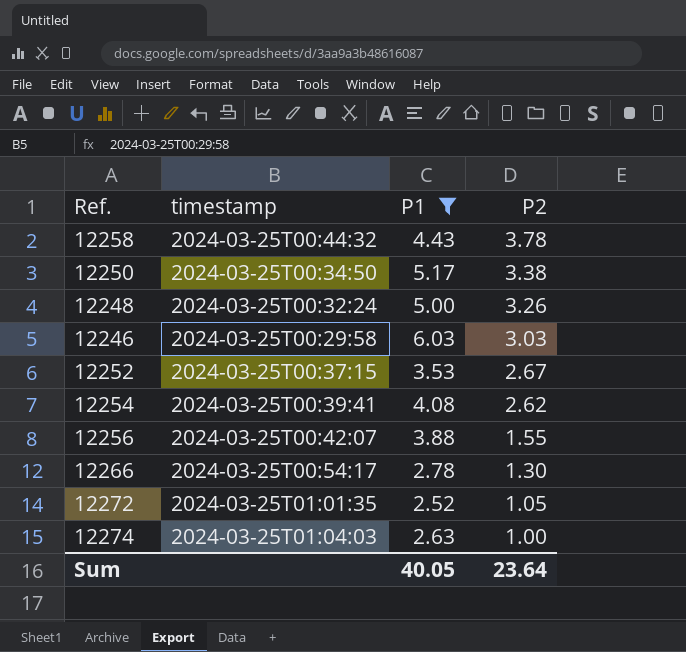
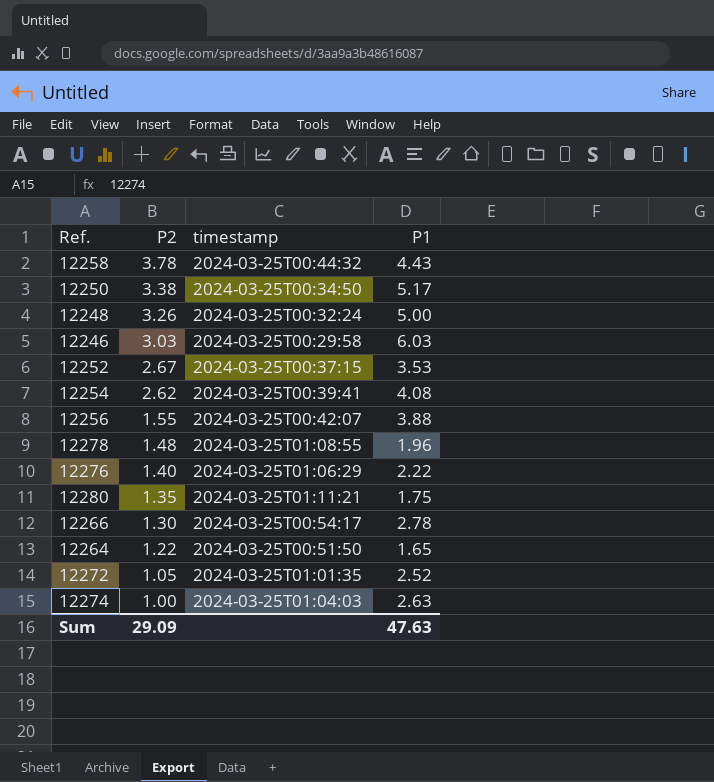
filter: P1 >= 2.52 -> none
column P2 | position: 4 -> 2
Sum | P2: 23.64 -> 29.09
Sum | P1: 40.05 -> 47.63

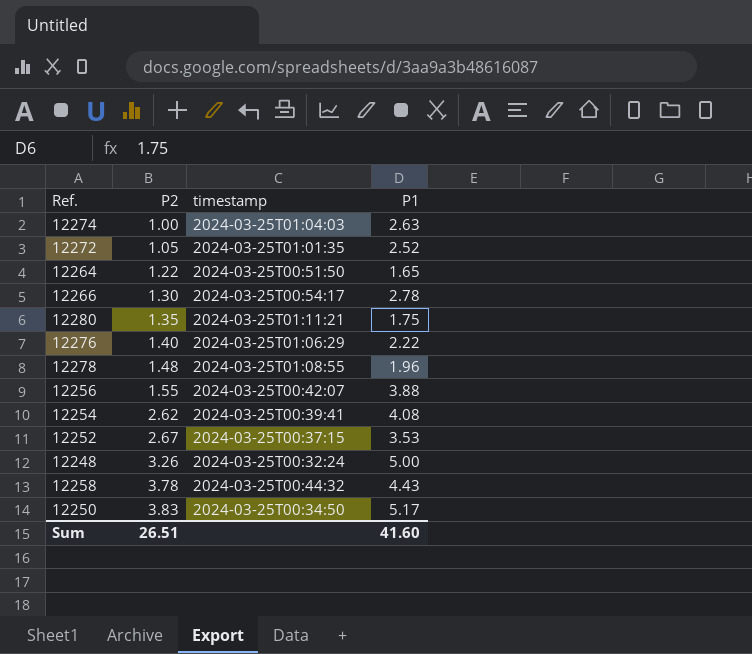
row order: P2 descending -> P2 ascending
row 12246: 3.03 | 2024-03-25T00:29:58 | 6.03 -> none
12250 | P2: 3.38 -> 3.83
Sum | P2: 29.09 -> 26.51
Sum | P1: 47.63 -> 41.60

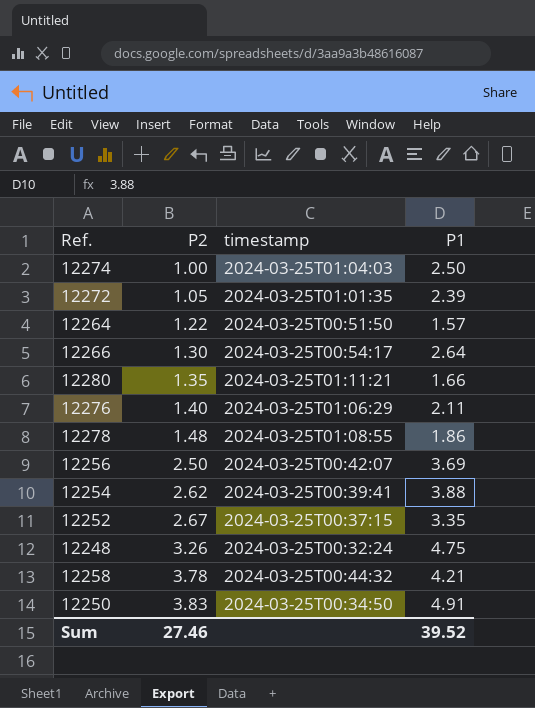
12274 | P1: 2.63 -> 2.50
12272 | P1: 2.52 -> 2.39
12264 | P1: 1.65 -> 1.57
12266 | P1: 2.78 -> 2.64
12280 | P1: 1.75 -> 1.66
12276 | P1: 2.22 -> 2.11
12278 | P1: 1.96 -> 1.86
12256 | P2: 1.55 -> 2.50
12256 | P1: 3.88 -> 3.69
12254 | P1: 4.08 -> 3.88
12252 | P1: 3.53 -> 3.35
12248 | P1: 5.00 -> 4.75
12258 | P1: 4.43 -> 4.21
12250 | P1: 5.17 -> 4.91
Sum | P2: 26.51 -> 27.46
Sum | P1: 41.60 -> 39.52

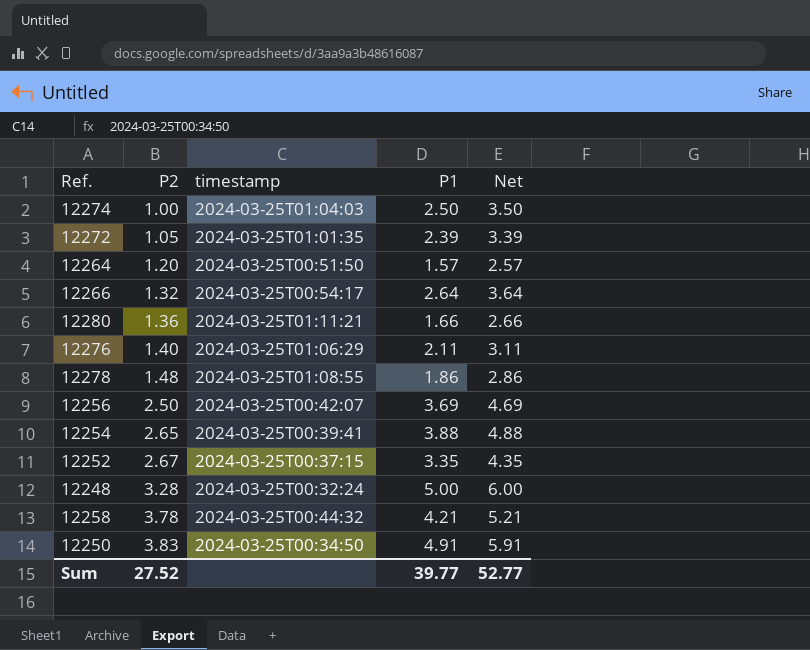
column Net | formula: none -> [P1] + 1
12264 | P2: 1.22 -> 1.20
12266 | P2: 1.30 -> 1.32
12280 | P2: 1.35 -> 1.36
12254 | P2: 2.62 -> 2.65
12248 | P2: 3.26 -> 3.28
12248 | P1: 4.75 -> 5.00
Sum | P2: 27.46 -> 27.52
Sum | P1: 39.52 -> 39.77

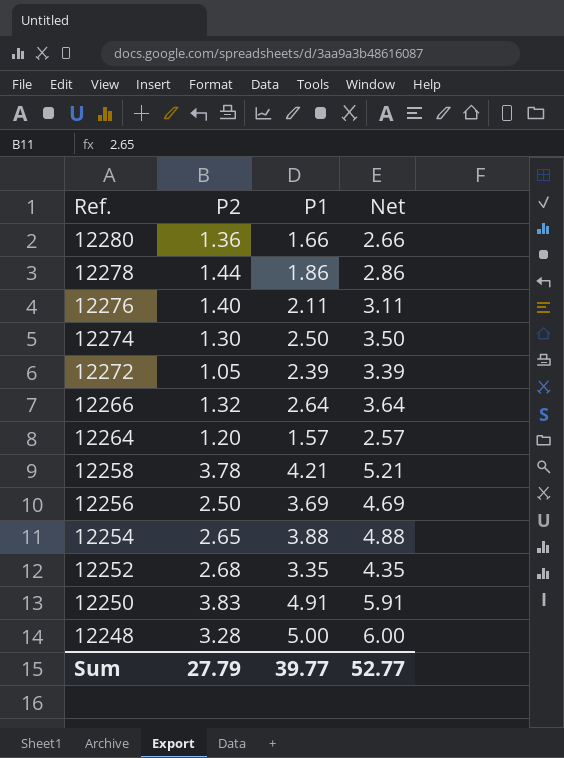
row order: P2 ascending -> Ref. descending
column timestamp | position: 3 -> none
12278 | P2: 1.48 -> 1.44
12274 | P2: 1.00 -> 1.30
12252 | P2: 2.67 -> 2.68
Sum | P2: 27.52 -> 27.79

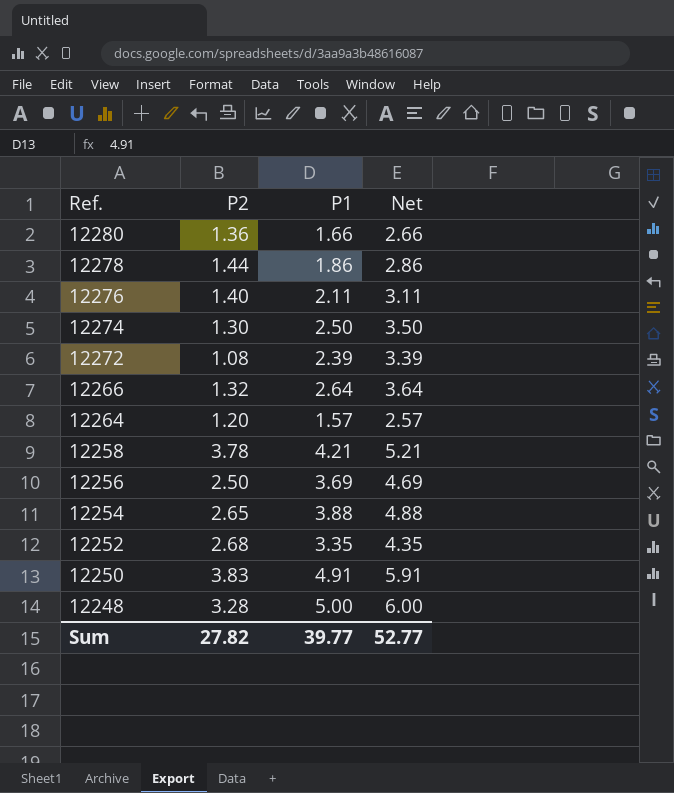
12272 | P2: 1.05 -> 1.08
Sum | P2: 27.79 -> 27.82

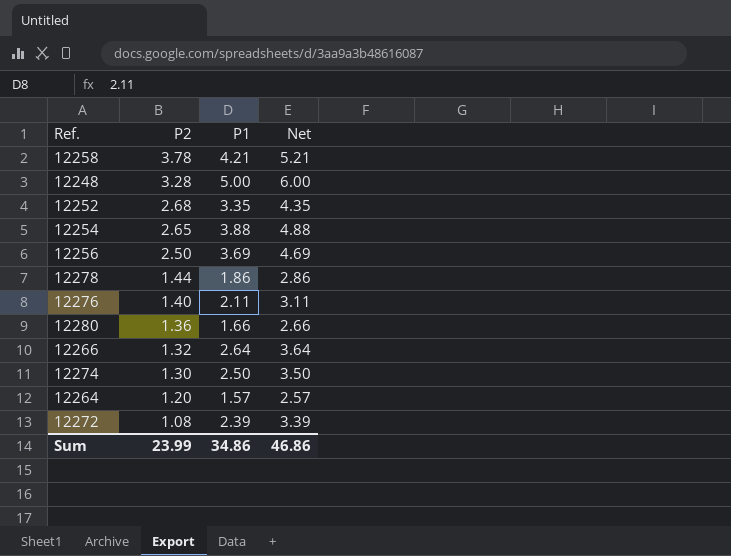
row order: Ref. descending -> P2 descending
row 12250: 3.83 | 4.91 | 5.91 -> none
Sum | P2: 27.82 -> 23.99
Sum | P1: 39.77 -> 34.86
Sum | Net: 52.77 -> 46.86

